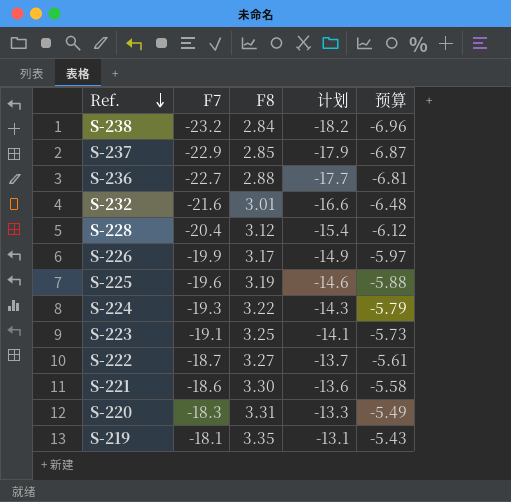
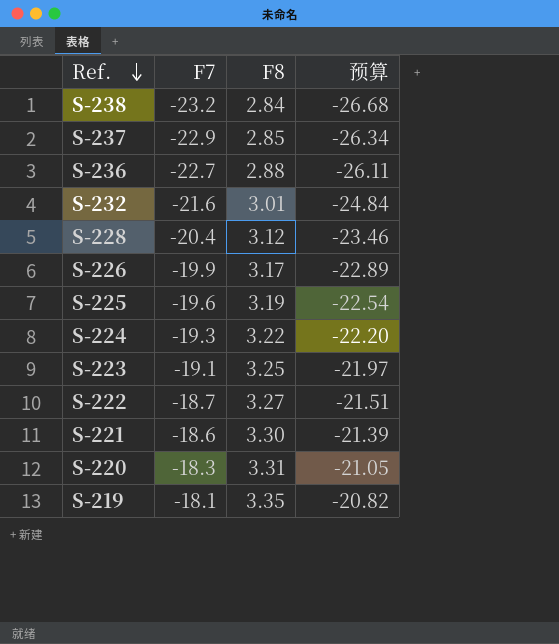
column 计划 | formula: [F7] + 5 -> none
column 预算 | formula: [F7] * 0.3 -> [F7] * 1.15

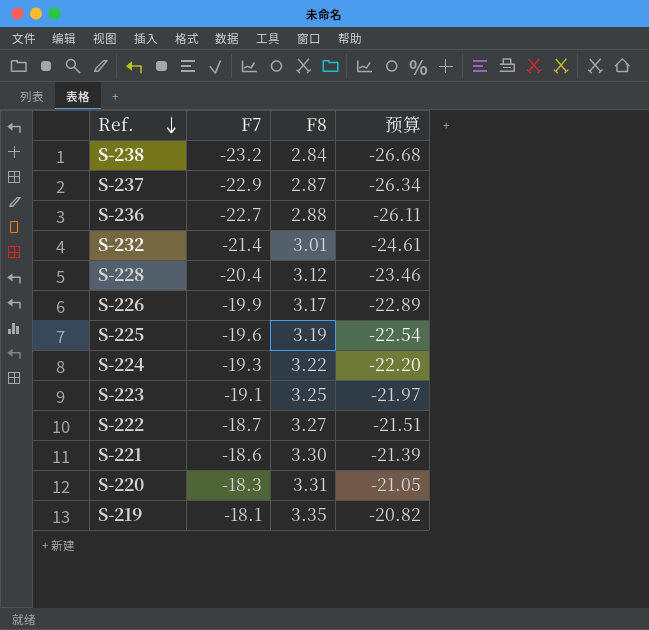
S-237 | F8: 2.85 -> 2.87
S-232 | F7: -21.6 -> -21.4
S-232 | 预算: -24.84 -> -24.61

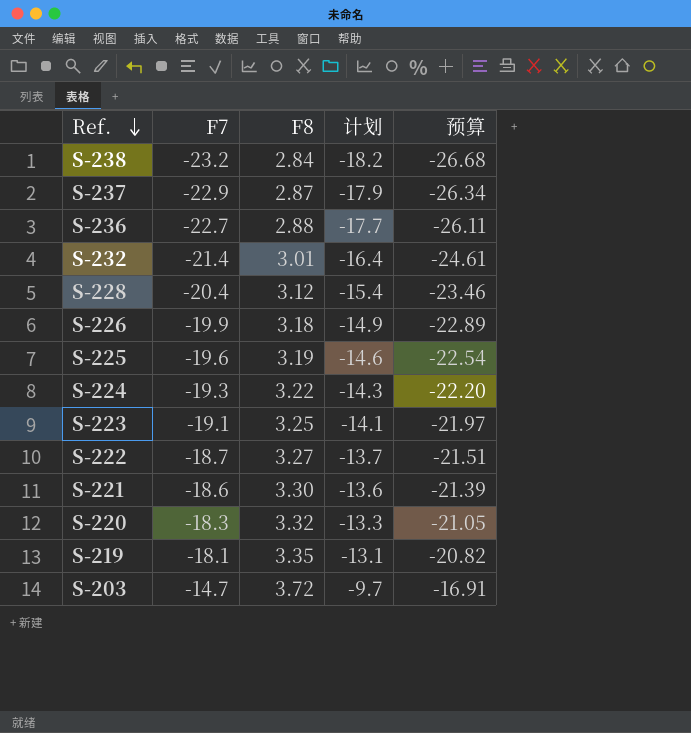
column 计划 | formula: none -> [F7] + 5
S-226 | F8: 3.17 -> 3.18
S-220 | F8: 3.31 -> 3.32
row S-203: none -> -14.7 | 3.72 | -9.7 | -16.91

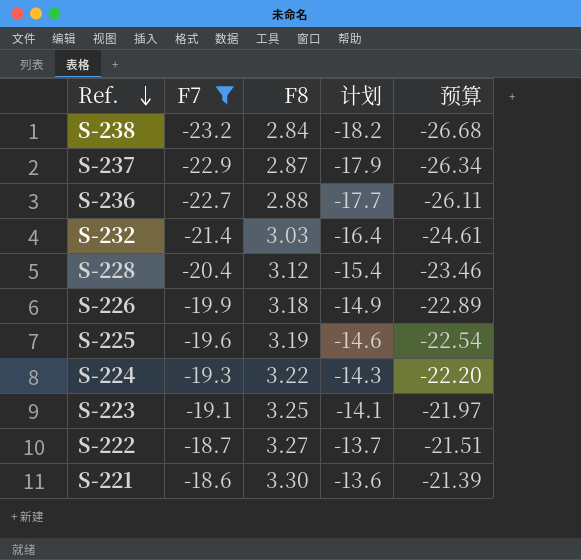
filter: none -> F7 <= -18.6
S-232 | F8: 3.01 -> 3.03

